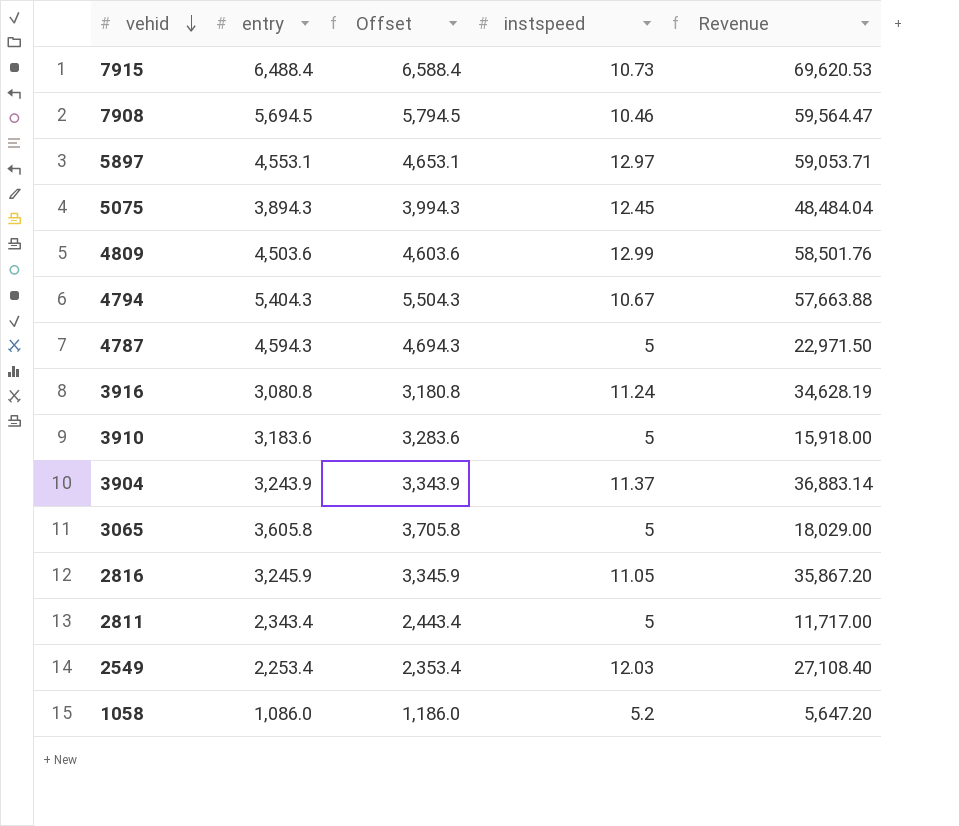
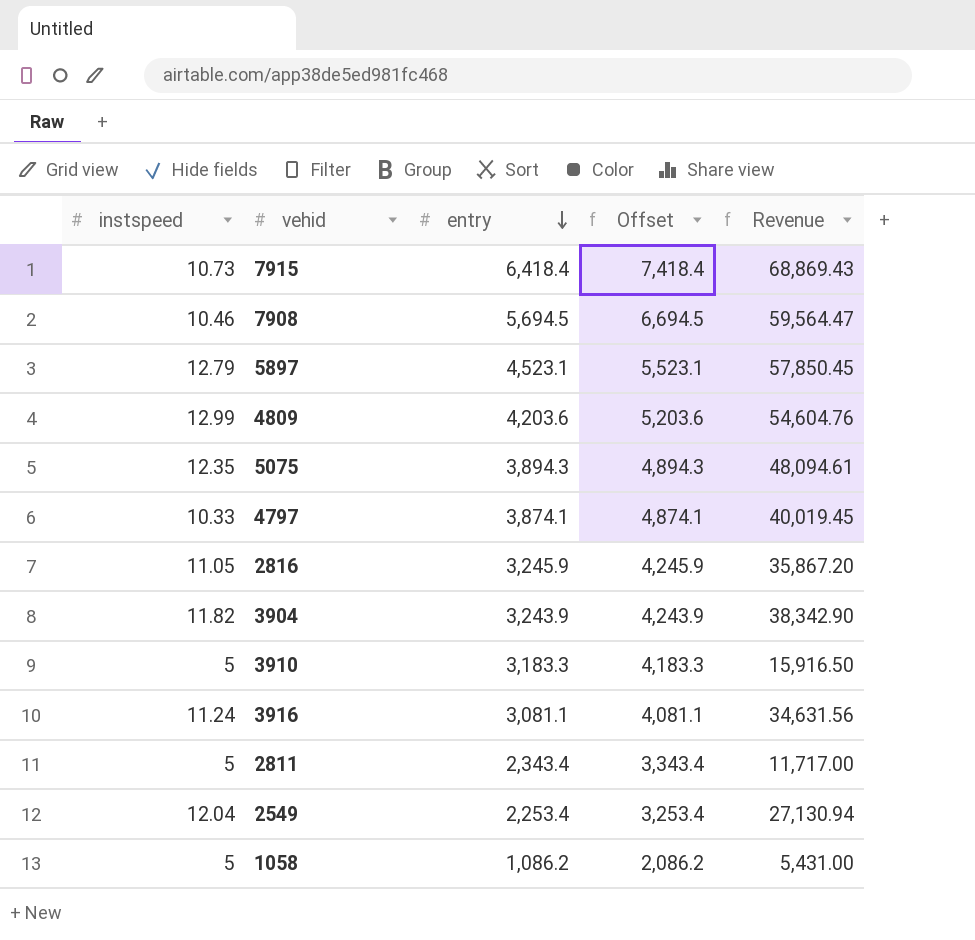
row order: vehid descending -> entry descending
column instspeed | position: 4 -> 1
column Offset | formula: [entry] + 100 -> [entry] + 1000
row 4794: 5,404.3 | 5,504.3 | 10.67 | 57,663.88 -> none
row 4787: 4,594.3 | 4,694.3 | 5 | 22,971.50 -> none
row 3065: 3,605.8 | 3,705.8 | 5 | 18,029.00 -> none
7915 | entry: 6,488.4 -> 6,418.4
7915 | Revenue: 69,620.53 -> 68,869.43
5897 | instspeed: 12.97 -> 12.79
5897 | entry: 4,553.1 -> 4,523.1
5897 | Revenue: 59,053.71 -> 57,850.45
4809 | entry: 4,503.6 -> 4,203.6
4809 | Revenue: 58,501.76 -> 54,604.76
5075 | instspeed: 12.45 -> 12.35
5075 | Revenue: 48,484.04 -> 48,094.61
row 4797: none -> 10.33 | 3,874.1 | 4,874.1 | 40,019.45
3904 | instspeed: 11.37 -> 11.82
3904 | Revenue: 36,883.14 -> 38,342.90
3910 | entry: 3,183.6 -> 3,183.3
3910 | Revenue: 15,918.00 -> 15,916.50
3916 | entry: 3,080.8 -> 3,081.1
3916 | Revenue: 34,628.19 -> 34,631.56
2549 | instspeed: 12.03 -> 12.04
2549 | Revenue: 27,108.40 -> 27,130.94
1058 | instspeed: 5.2 -> 5
1058 | entry: 1,086.0 -> 1,086.2
1058 | Revenue: 5,647.20 -> 5,431.00

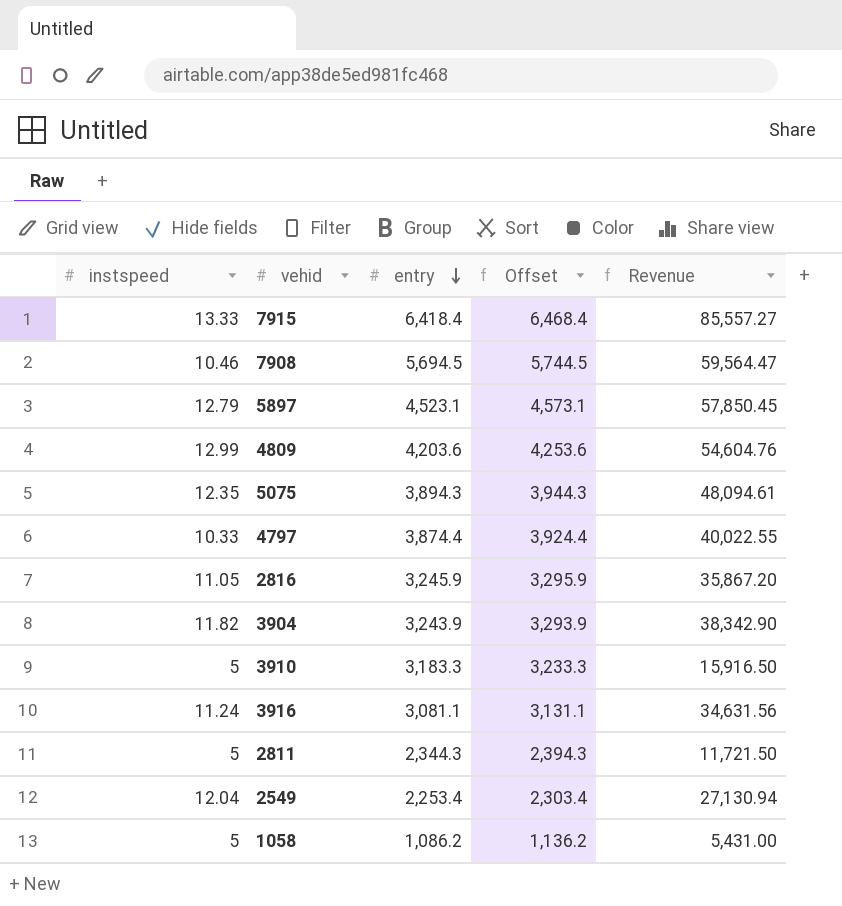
column Offset | formula: [entry] + 1000 -> [entry] + 50
7915 | instspeed: 10.73 -> 13.33
7915 | Revenue: 68,869.43 -> 85,557.27
4797 | entry: 3,874.1 -> 3,874.4
4797 | Revenue: 40,019.45 -> 40,022.55
2811 | entry: 2,343.4 -> 2,344.3
2811 | Revenue: 11,717.00 -> 11,721.50

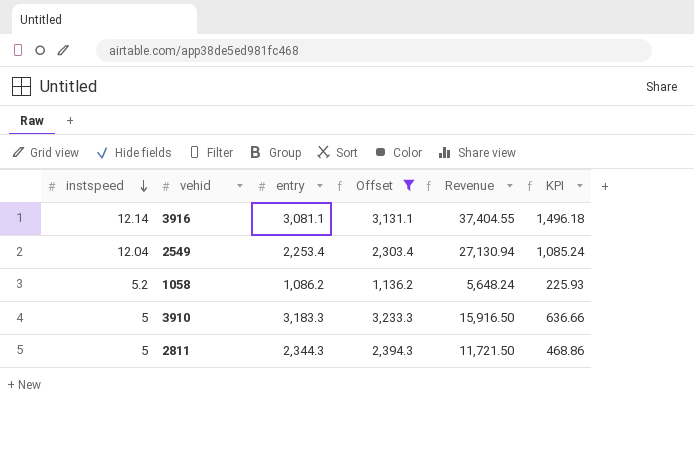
filter: none -> Offset <= 3,233.3
row order: entry descending -> instspeed descending
column KPI | formula: none -> [Revenue] * 0.04
3916 | instspeed: 11.24 -> 12.14
3916 | Revenue: 34,631.56 -> 37,404.55
1058 | instspeed: 5 -> 5.2
1058 | Revenue: 5,431.00 -> 5,648.24

